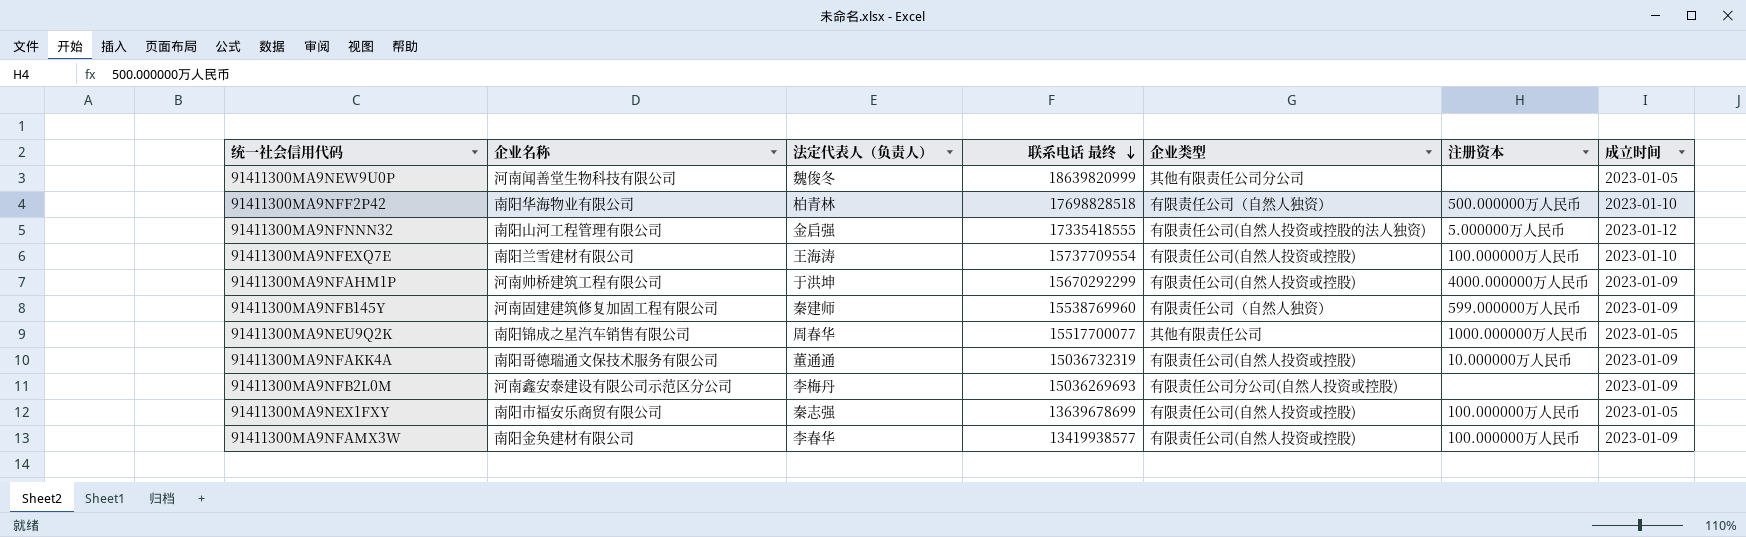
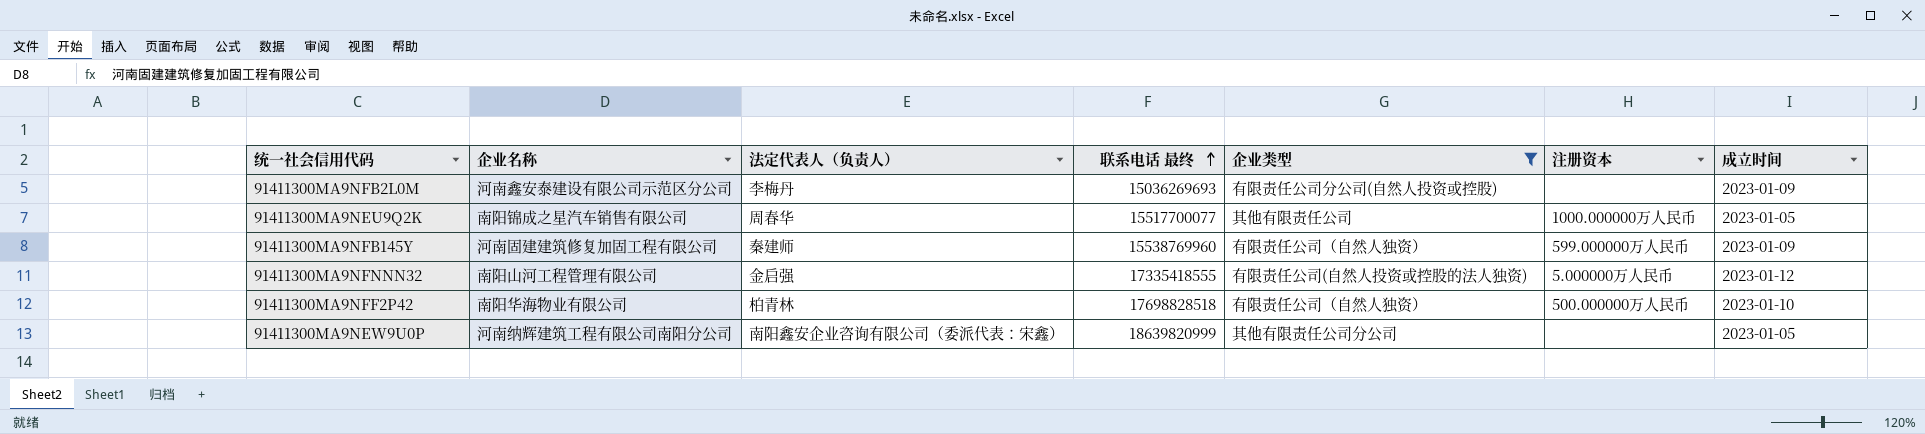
filter: none -> 企业类型 != 有限责任公司(自然人投资或控股)
row order: 联系电话 最终 descending -> 联系电话 最终 ascending
91411300MA9NEW9U0P | 企业名称: 河南闻善堂生物科技有限公司 -> 河南纳辉建筑工程有限公司南阳分公司
91411300MA9NEW9U0P | 法定代表人（负责人）: 魏俊冬 -> 南阳鑫安企业咨询有限公司（委派代表：宋鑫）

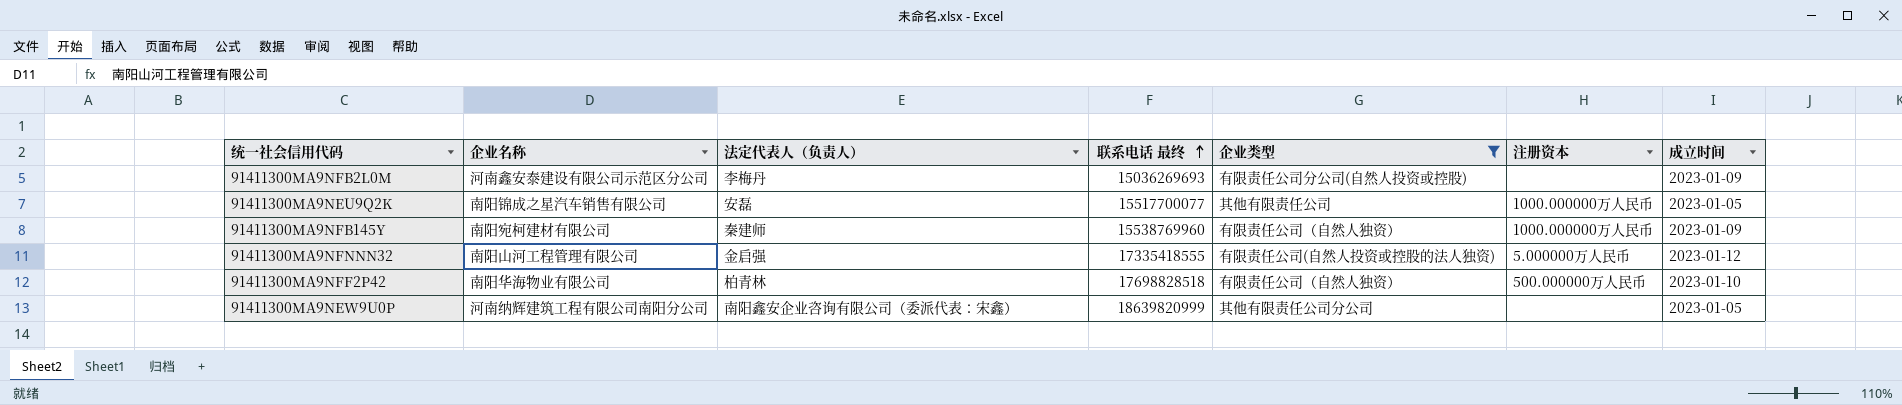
91411300MA9NEU9Q2K | 法定代表人（负责人）: 周春华 -> 安磊
91411300MA9NFB145Y | 企业名称: 河南固建建筑修复加固工程有限公司 -> 南阳宛柯建材有限公司
91411300MA9NFB145Y | 注册资本: 599.000000万人民币 -> 1000.000000万人民币

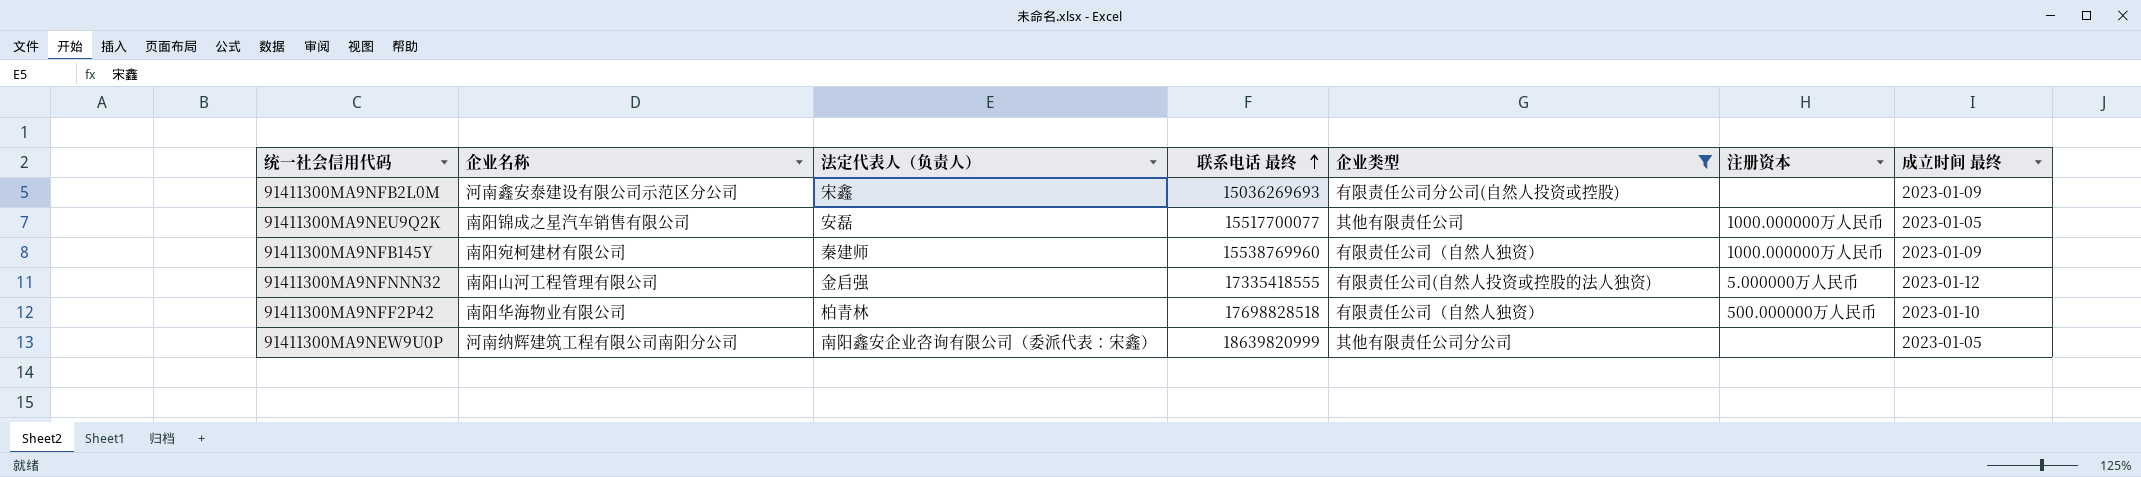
column name: 成立时间 -> 成立时间 最终
91411300MA9NFB2L0M | 法定代表人（负责人）: 李梅丹 -> 宋鑫

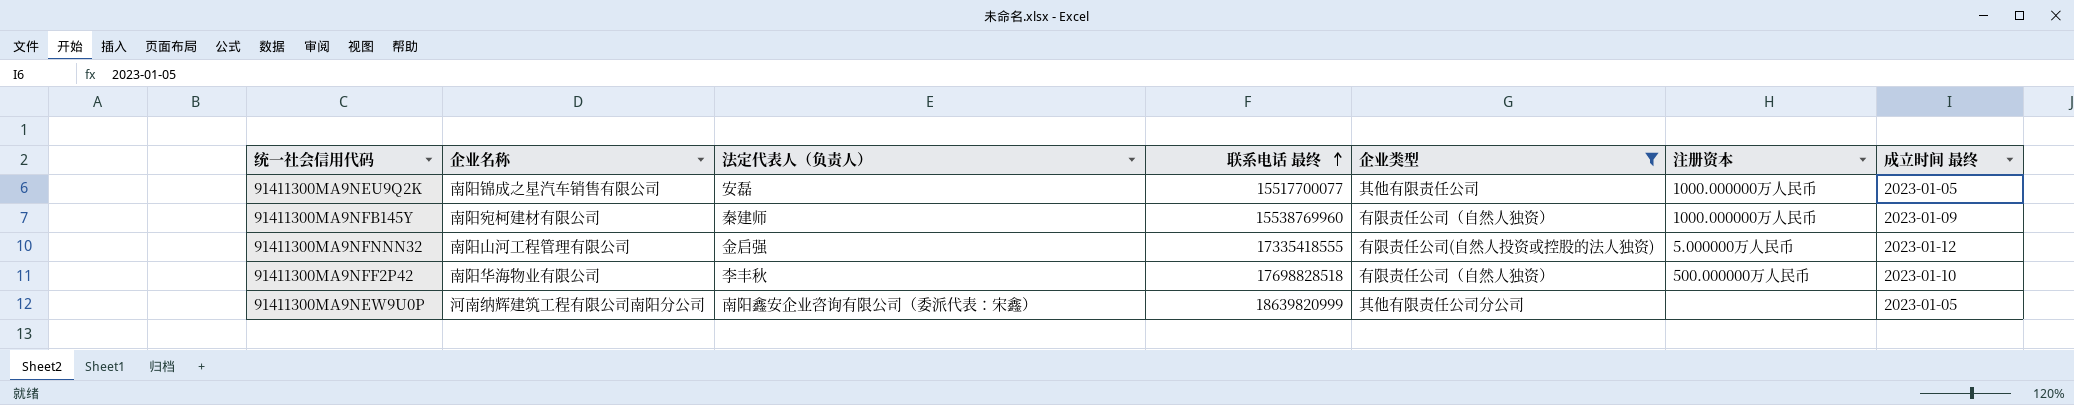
row 91411300MA9NFB2L0M: 河南鑫安泰建设有限公司示范区分公司 | 宋鑫 | 15036269693 | 有限责任公司分公司(自然人投资或控股) | none | 2023-01-09 -> none
91411300MA9NFF2P42 | 法定代表人（负责人）: 柏青林 -> 李丰秋

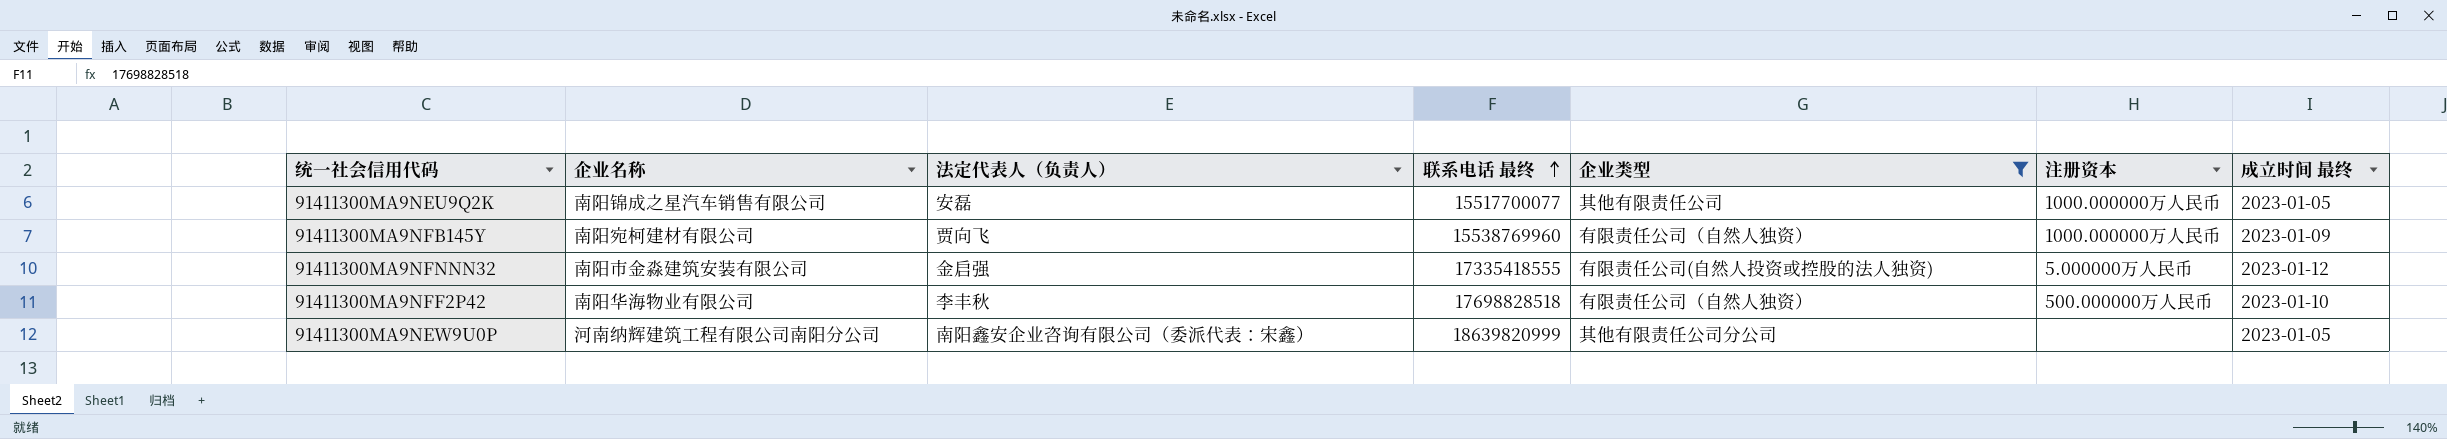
91411300MA9NFB145Y | 法定代表人（负责人）: 秦建师 -> 贾向飞
91411300MA9NFNNN32 | 企业名称: 南阳山河工程管理有限公司 -> 南阳市金淼建筑安装有限公司

